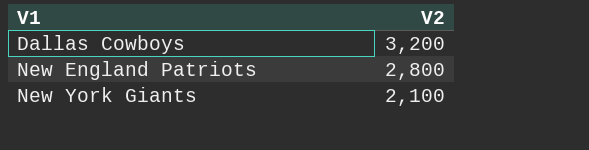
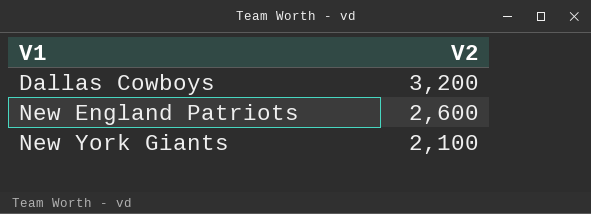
New England Patriots | V2: 2,800 -> 2,600

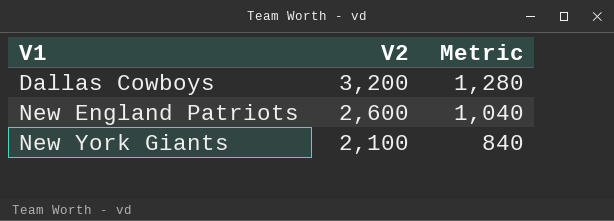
column Metric | formula: none -> [V2] * 0.4

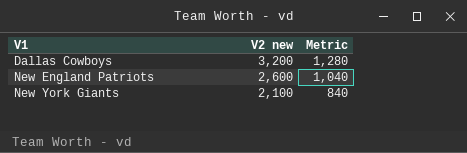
column name: V2 -> V2 new

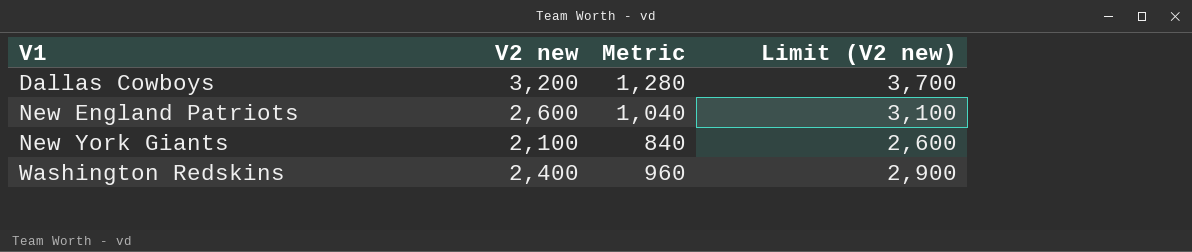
column Limit (V2 new) | formula: none -> [V2 new] + 500
row Washington Redskins: none -> 2,400 | 960 | 2,900

